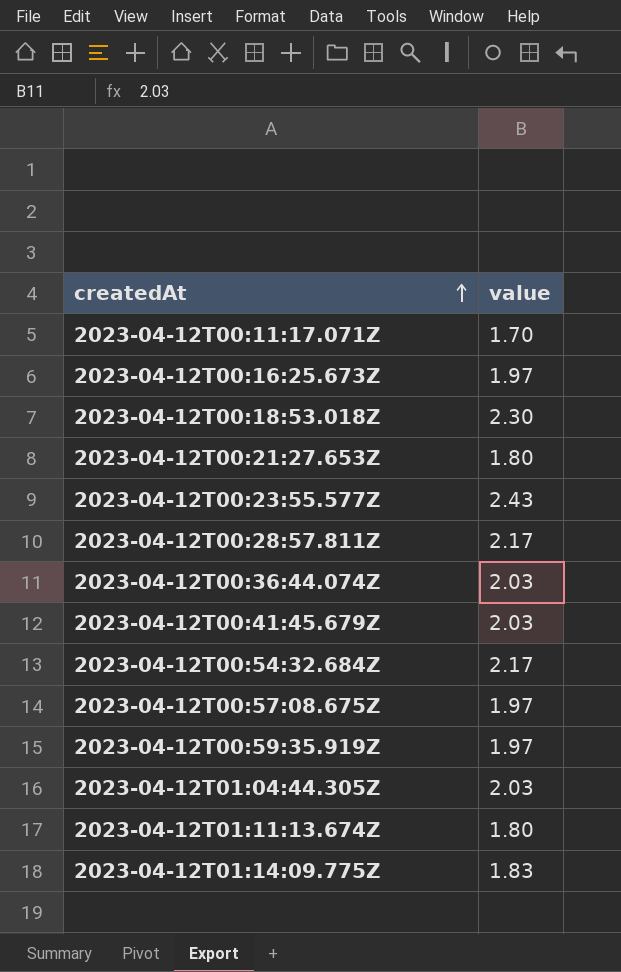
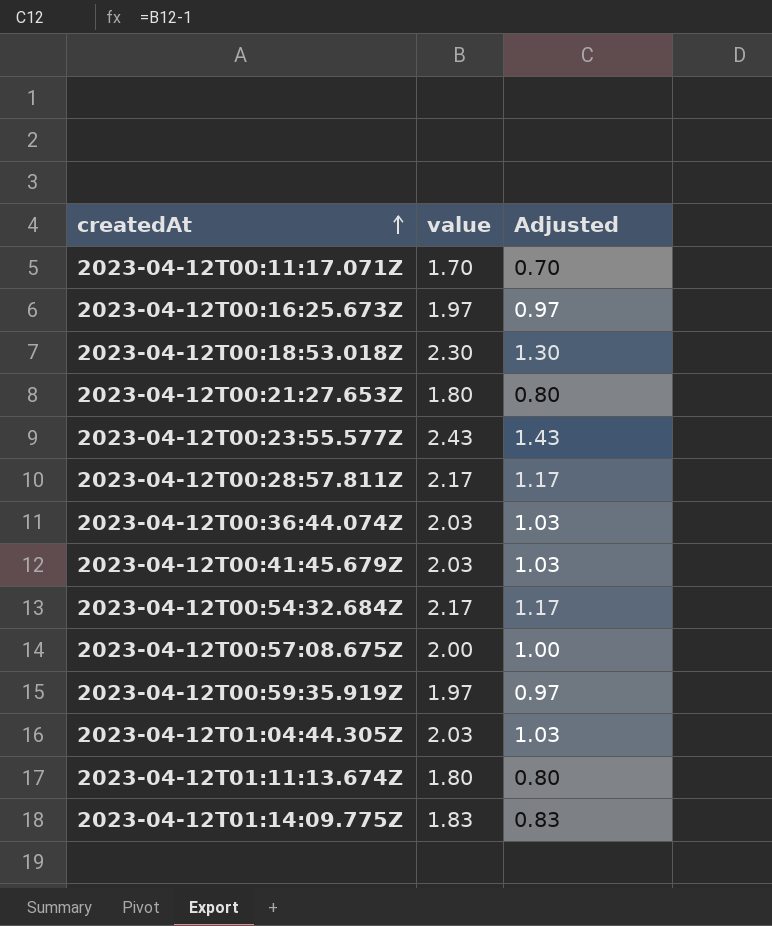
column Adjusted | formula: none -> [value] - 1
2023-04-12T00:57:08.675Z | value: 1.97 -> 2.00

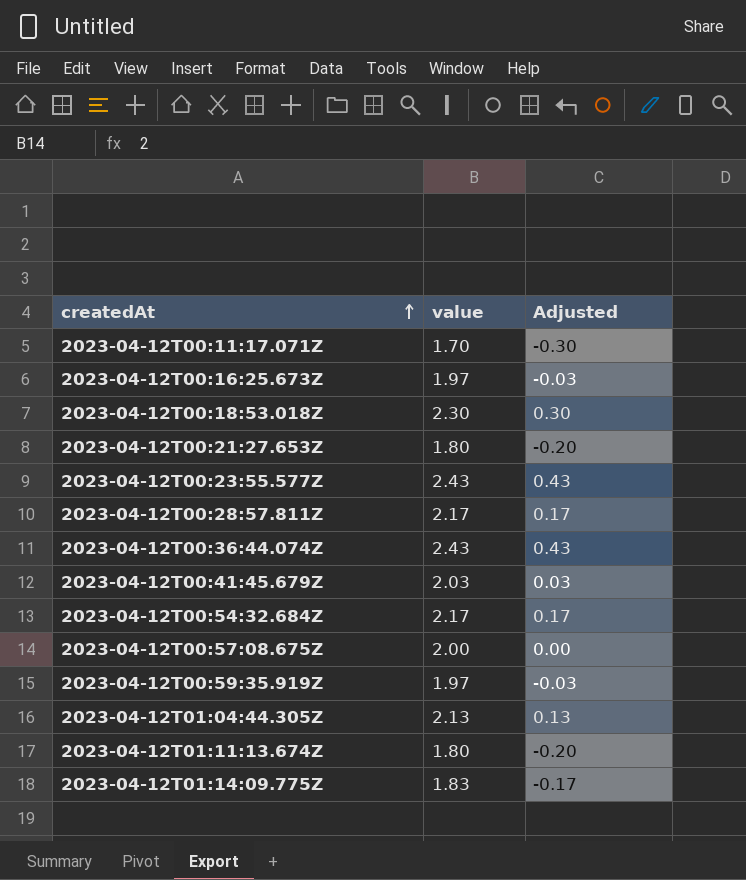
column Adjusted | formula: [value] - 1 -> [value] - 2
2023-04-12T00:36:44.074Z | value: 2.03 -> 2.43
2023-04-12T01:04:44.305Z | value: 2.03 -> 2.13

